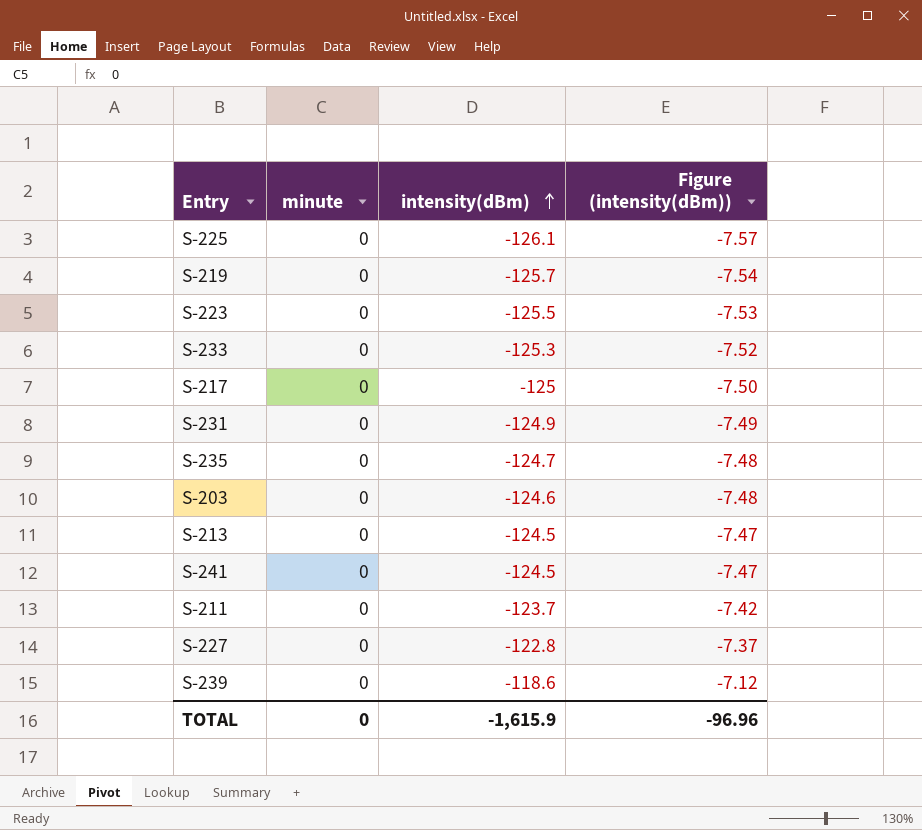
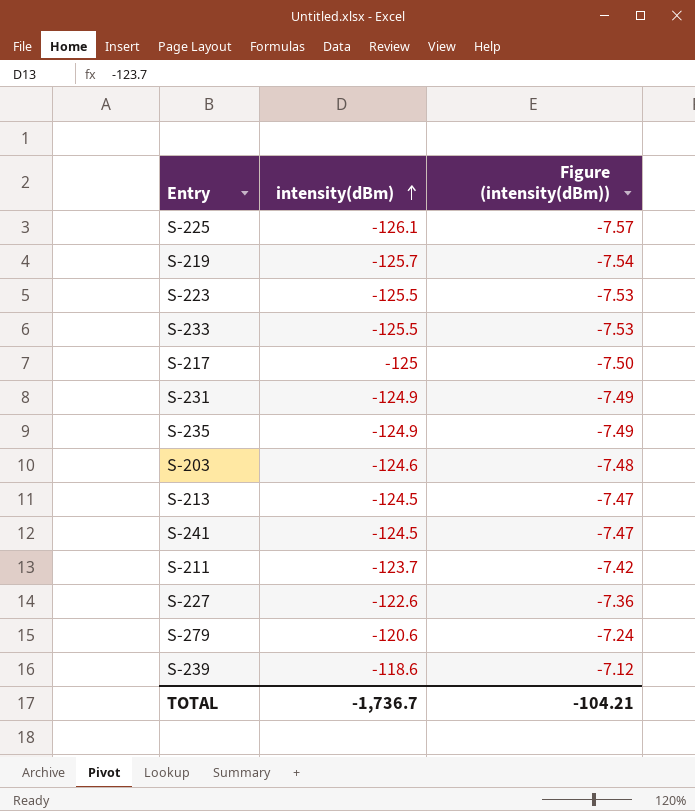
column minute | position: 2 -> none
S-233 | intensity(dBm): -125.3 -> -125.5
S-233 | Figure (intensity(dBm)): -7.52 -> -7.53
S-235 | intensity(dBm): -124.7 -> -124.9
S-235 | Figure (intensity(dBm)): -7.48 -> -7.49
S-227 | intensity(dBm): -122.8 -> -122.6
S-227 | Figure (intensity(dBm)): -7.37 -> -7.36
row S-279: none -> -120.6 | -7.24
TOTAL | intensity(dBm): -1,615.9 -> -1,736.7
TOTAL | Figure (intensity(dBm)): -96.96 -> -104.21

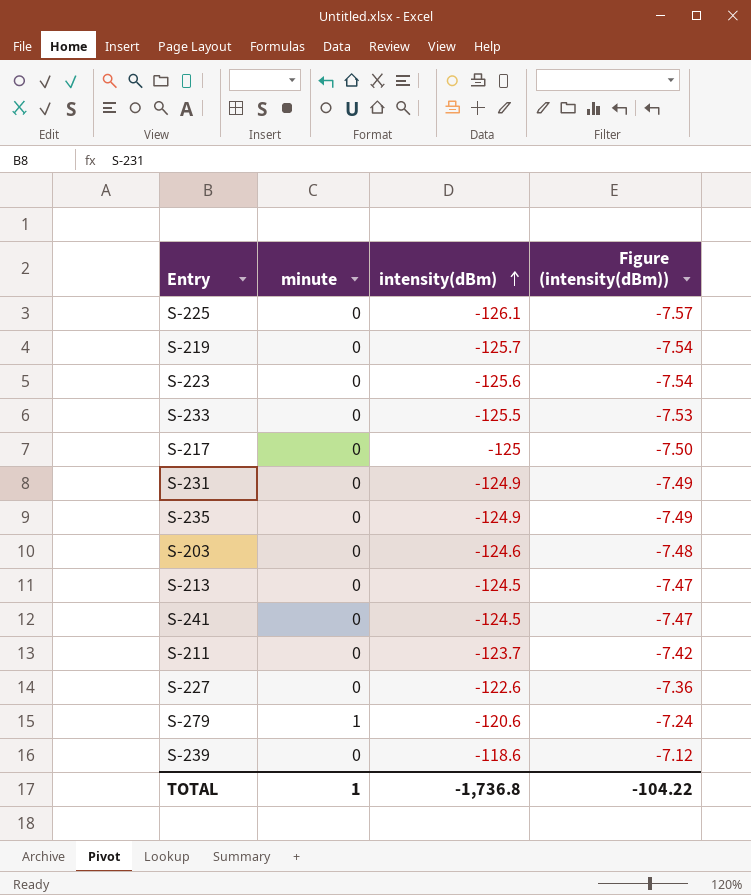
column minute | position: none -> 2
S-223 | intensity(dBm): -125.5 -> -125.6
S-223 | Figure (intensity(dBm)): -7.53 -> -7.54
TOTAL | intensity(dBm): -1,736.7 -> -1,736.8
TOTAL | Figure (intensity(dBm)): -104.21 -> -104.22

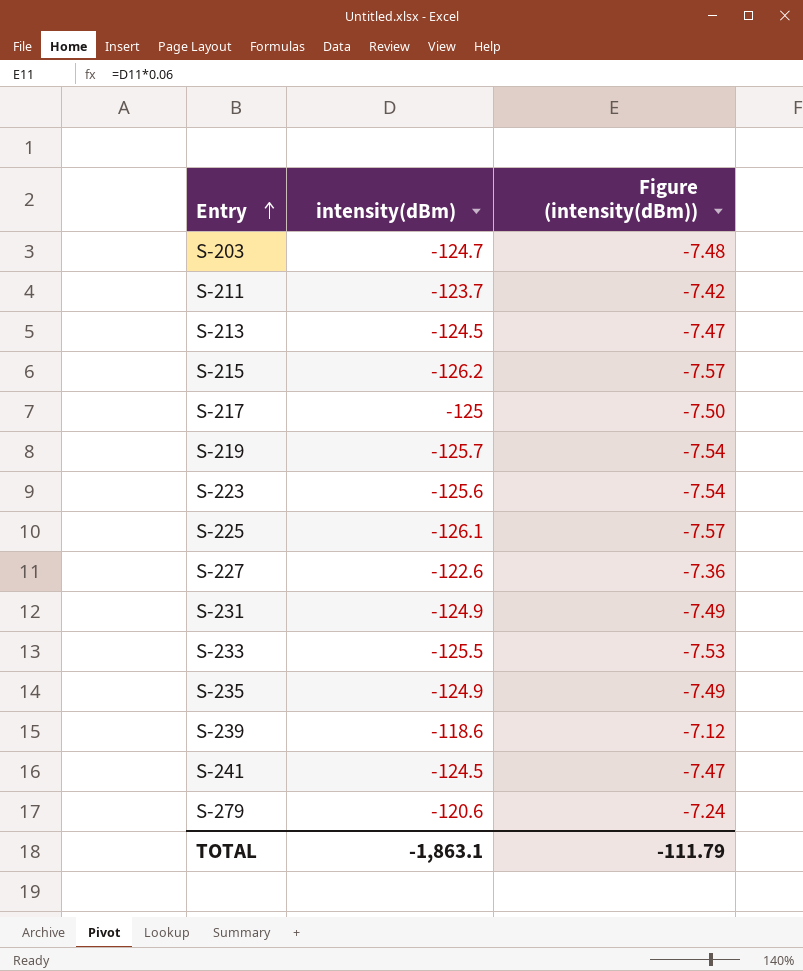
row order: intensity(dBm) ascending -> Entry ascending
column minute | position: 2 -> none
S-203 | intensity(dBm): -124.6 -> -124.7
row S-215: none -> -126.2 | -7.57
TOTAL | intensity(dBm): -1,736.8 -> -1,863.1
TOTAL | Figure (intensity(dBm)): -104.22 -> -111.79

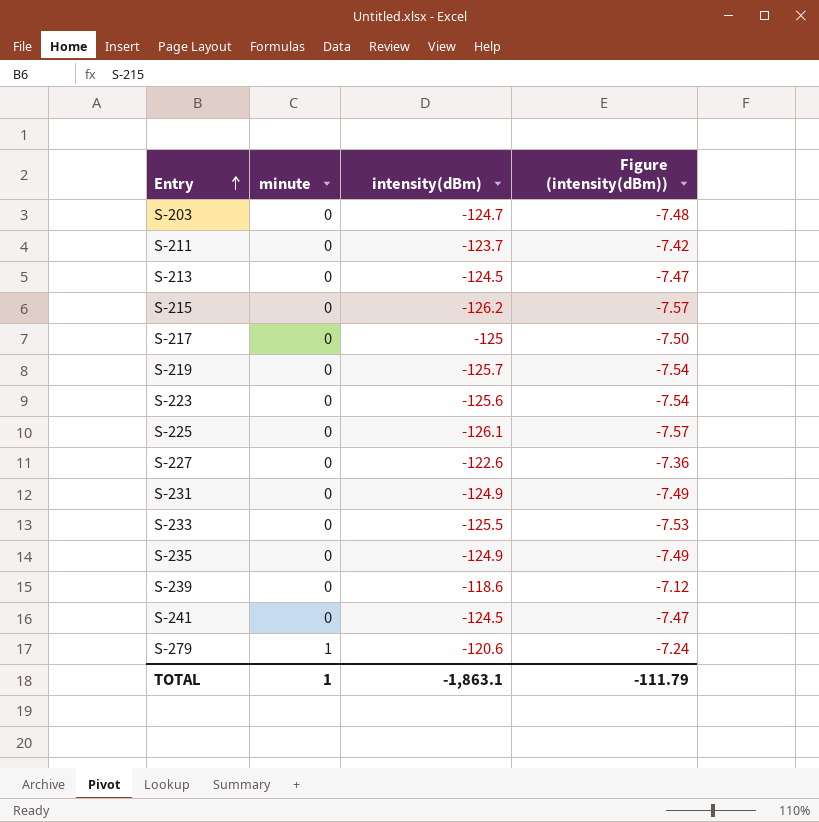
column minute | position: none -> 2

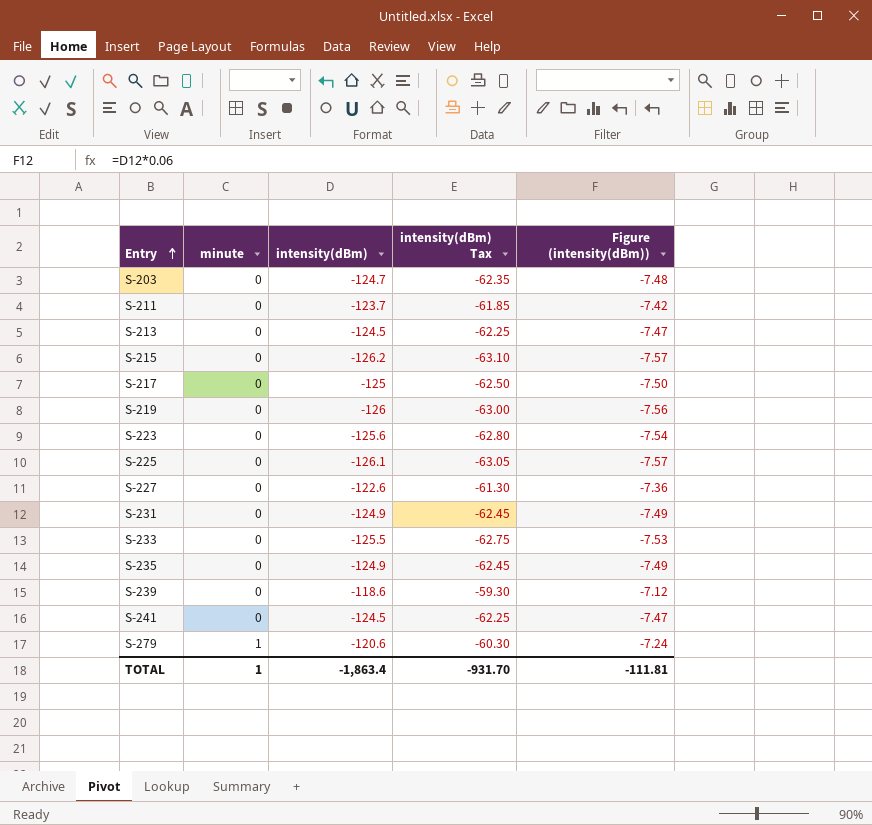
column intensity(dBm) Tax | formula: none -> [intensity(dBm)] * 0.5
S-219 | intensity(dBm): -125.7 -> -126
S-219 | Figure (intensity(dBm)): -7.54 -> -7.56
TOTAL | intensity(dBm): -1,863.1 -> -1,863.4
TOTAL | Figure (intensity(dBm)): -111.79 -> -111.81

